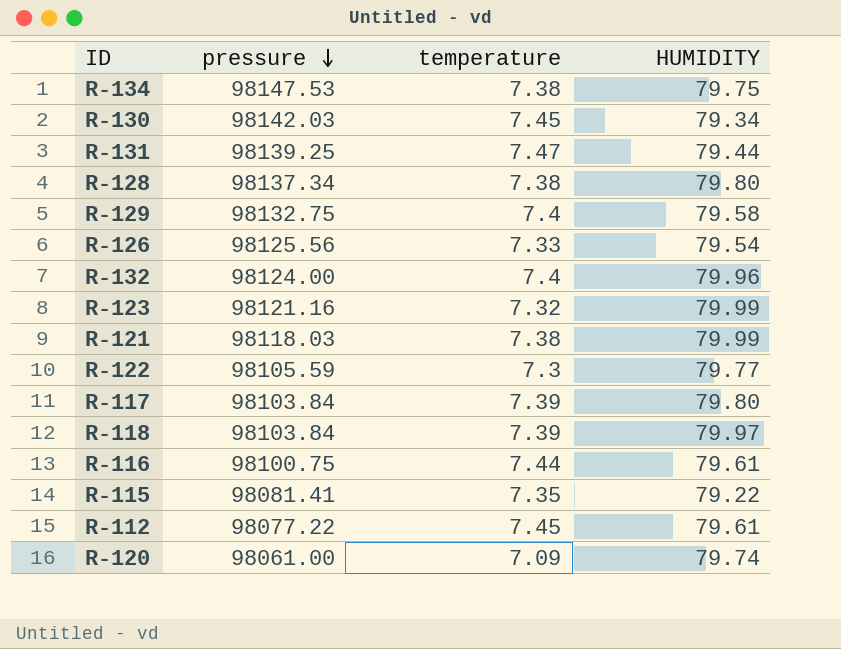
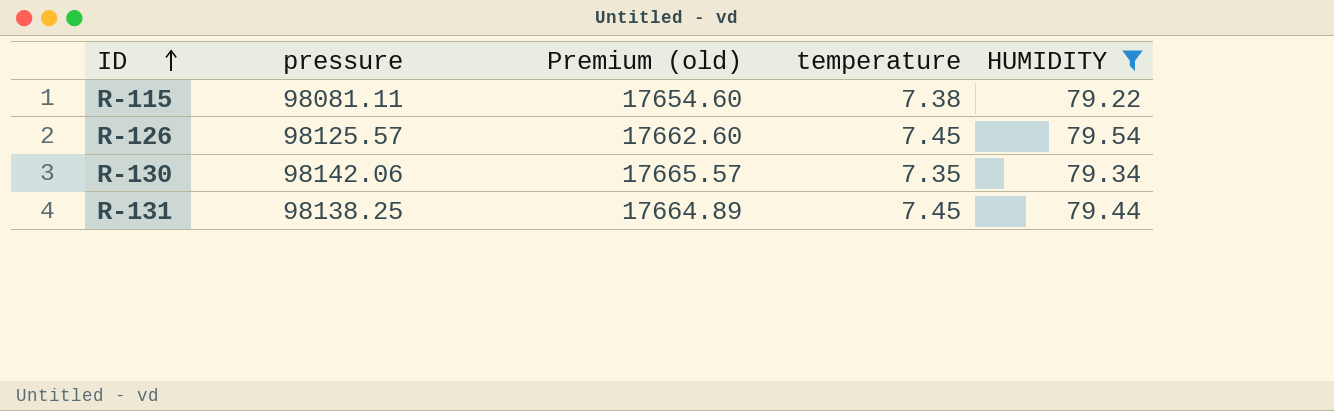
filter: none -> HUMIDITY <= 79.54
row order: pressure descending -> ID ascending
column Premium (old) | formula: none -> [pressure] * 0.18
R-115 | pressure: 98081.41 -> 98081.11
R-115 | temperature: 7.35 -> 7.38
R-126 | pressure: 98125.56 -> 98125.57
R-126 | temperature: 7.33 -> 7.45
R-130 | pressure: 98142.03 -> 98142.06
R-130 | temperature: 7.45 -> 7.35
R-131 | pressure: 98139.25 -> 98138.25
R-131 | temperature: 7.47 -> 7.45

